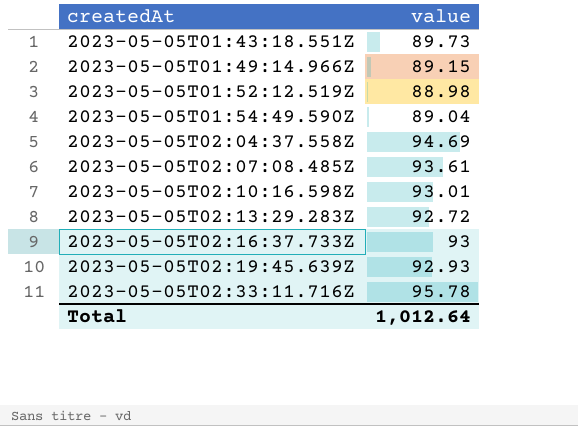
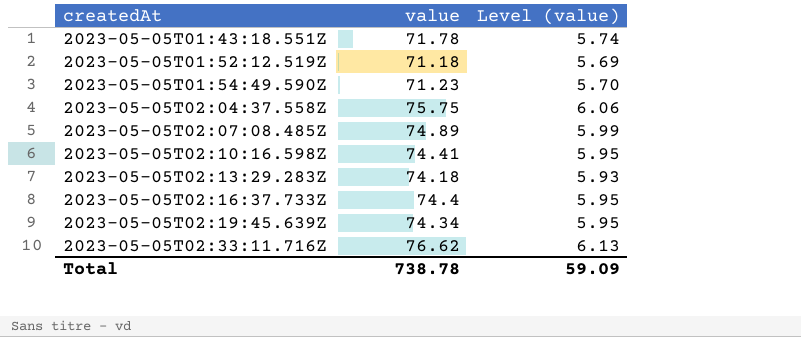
column Level (value) | formula: none -> [value] * 0.08
row 2023-05-05T01:49:14.966Z: 89.15 -> none
2023-05-05T01:43:18.551Z | value: 89.73 -> 71.78
2023-05-05T01:52:12.519Z | value: 88.98 -> 71.18
2023-05-05T01:54:49.590Z | value: 89.04 -> 71.23
2023-05-05T02:04:37.558Z | value: 94.69 -> 75.75
2023-05-05T02:07:08.485Z | value: 93.61 -> 74.89
2023-05-05T02:10:16.598Z | value: 93.01 -> 74.41
2023-05-05T02:13:29.283Z | value: 92.72 -> 74.18
2023-05-05T02:16:37.733Z | value: 93 -> 74.4
2023-05-05T02:19:45.639Z | value: 92.93 -> 74.34
2023-05-05T02:33:11.716Z | value: 95.78 -> 76.62
Total | value: 1,012.64 -> 738.78

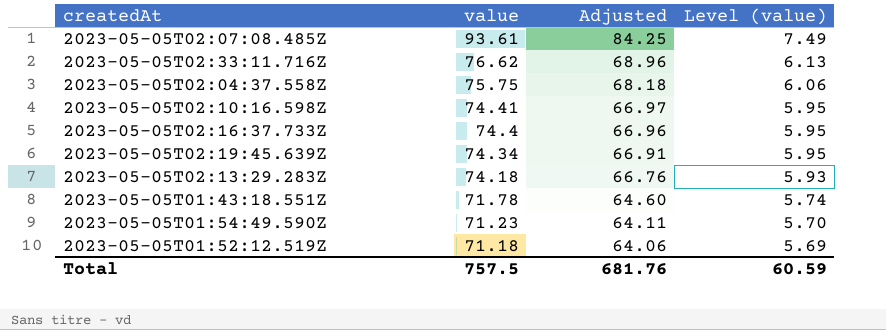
row order: createdAt ascending -> value descending
column Adjusted | formula: none -> [value] * 0.9
2023-05-05T02:07:08.485Z | value: 74.89 -> 93.61
2023-05-05T02:07:08.485Z | Level (value): 5.99 -> 7.49
Total | value: 738.78 -> 757.5
Total | Level (value): 59.09 -> 60.59

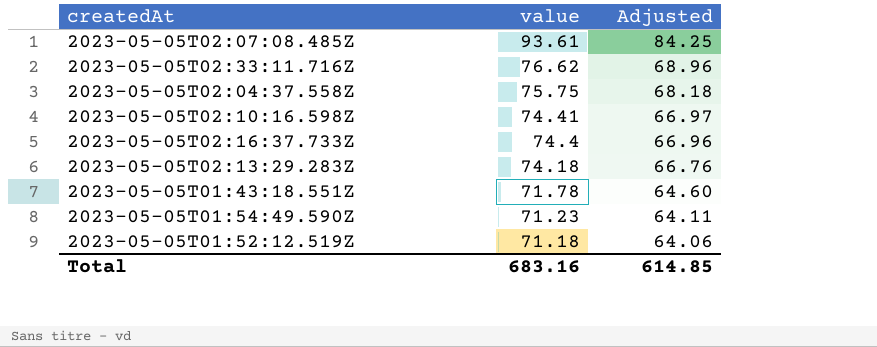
column Level (value) | formula: [value] * 0.08 -> none
row 2023-05-05T02:19:45.639Z: 74.34 | 66.91 | 5.95 -> none
Total | value: 757.5 -> 683.16
Total | Adjusted: 681.76 -> 614.85

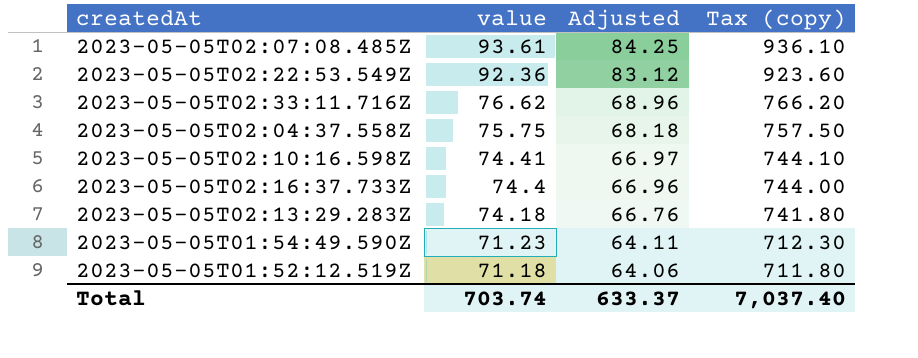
column Tax (copy) | formula: none -> [value] * 10
row 2023-05-05T01:43:18.551Z: 71.78 | 64.60 -> none
row 2023-05-05T02:22:53.549Z: none -> 92.36 | 83.12 | 923.60
Total | value: 683.16 -> 703.74
Total | Adjusted: 614.85 -> 633.37

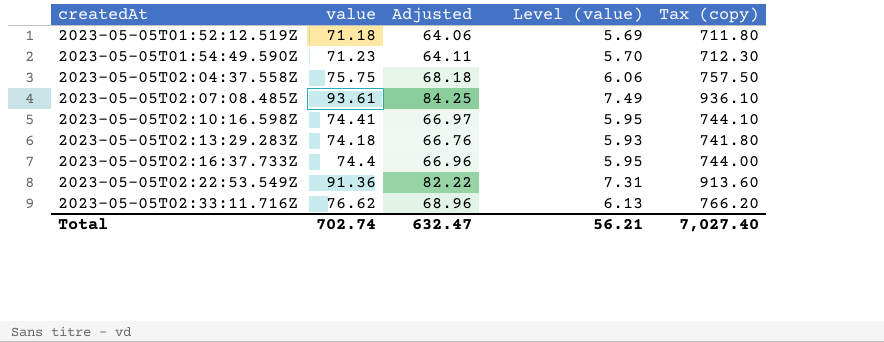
row order: value descending -> createdAt ascending
column Level (value) | formula: none -> [value] * 0.08
2023-05-05T02:22:53.549Z | value: 92.36 -> 91.36
2023-05-05T02:22:53.549Z | Adjusted: 83.12 -> 82.22
2023-05-05T02:22:53.549Z | Tax (copy): 923.60 -> 913.60
Total | value: 703.74 -> 702.74
Total | Adjusted: 633.37 -> 632.47
Total | Tax (copy): 7,037.40 -> 7,027.40

